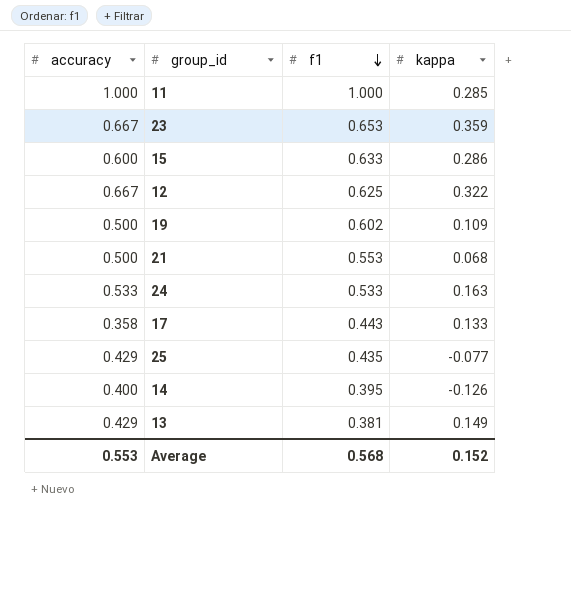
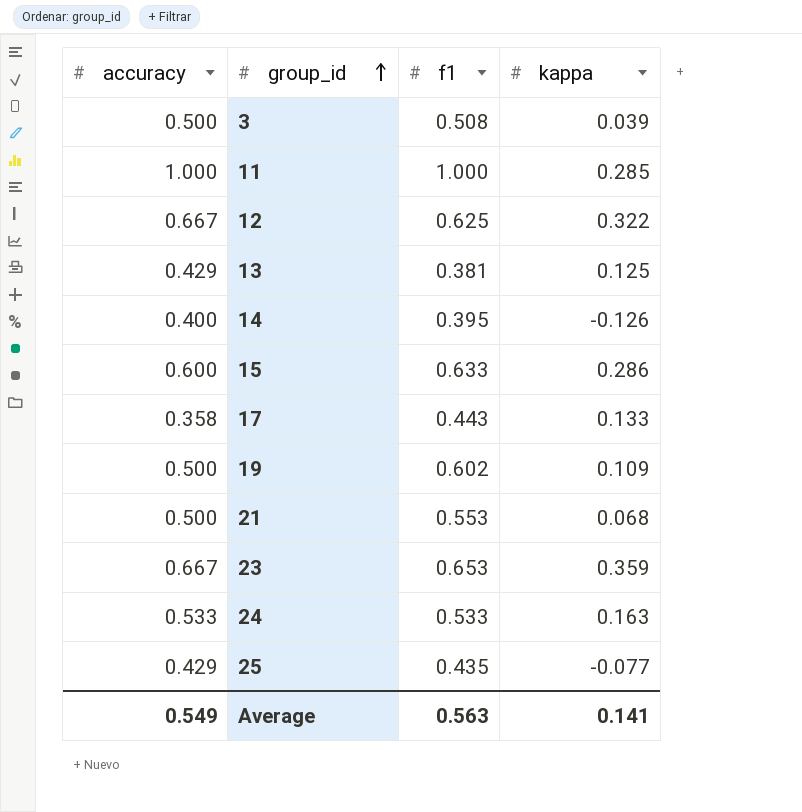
row order: f1 descending -> group_id ascending
row 3: none -> 0.500 | 0.508 | 0.039
13 | kappa: 0.149 -> 0.125
Average | accuracy: 0.553 -> 0.549
Average | f1: 0.568 -> 0.563
Average | kappa: 0.152 -> 0.141

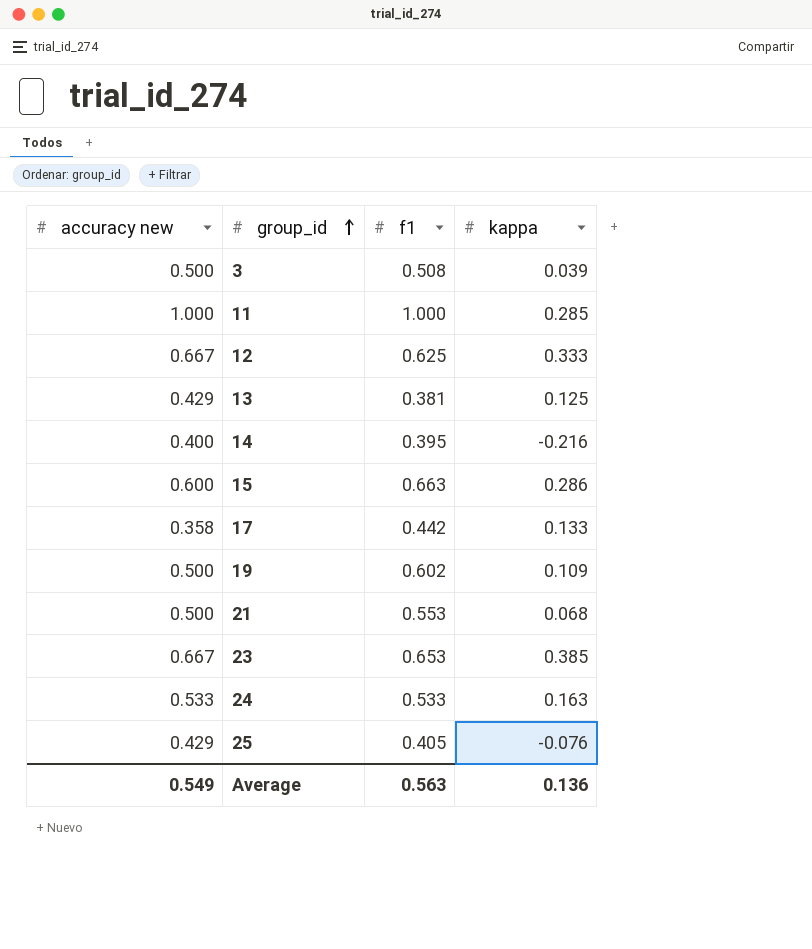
column name: accuracy -> accuracy new
12 | kappa: 0.322 -> 0.333
14 | kappa: -0.126 -> -0.216
15 | f1: 0.633 -> 0.663
17 | f1: 0.443 -> 0.442
23 | kappa: 0.359 -> 0.385
25 | f1: 0.435 -> 0.405
25 | kappa: -0.077 -> -0.076
Average | kappa: 0.141 -> 0.136

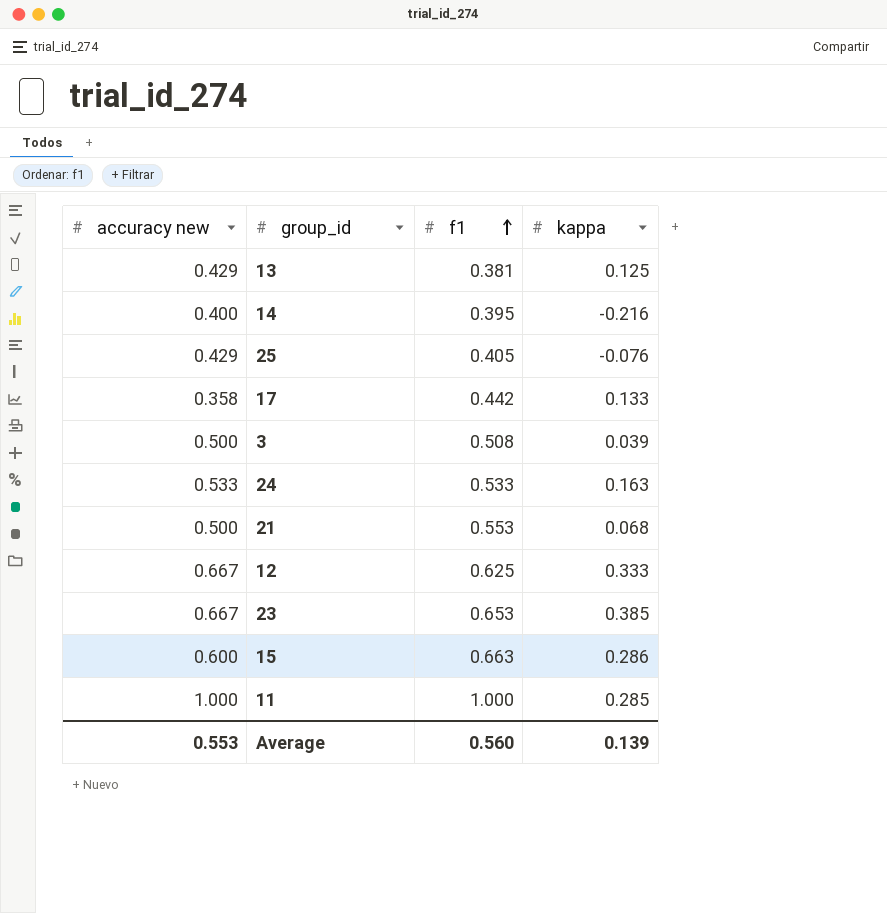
row order: group_id ascending -> f1 ascending
row 19: 0.500 | 0.602 | 0.109 -> none
Average | accuracy new: 0.549 -> 0.553
Average | f1: 0.563 -> 0.560
Average | kappa: 0.136 -> 0.139

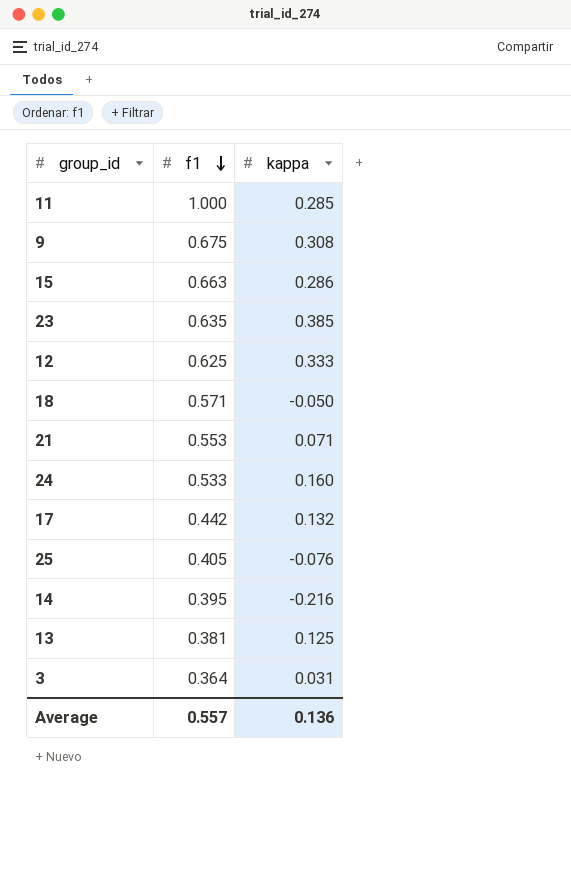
row order: f1 ascending -> f1 descending
column accuracy new | position: 1 -> none
row 9: none -> 0.675 | 0.308
23 | f1: 0.653 -> 0.635
row 18: none -> 0.571 | -0.050
21 | kappa: 0.068 -> 0.071
24 | kappa: 0.163 -> 0.160
17 | kappa: 0.133 -> 0.132
3 | f1: 0.508 -> 0.364
3 | kappa: 0.039 -> 0.031
Average | f1: 0.560 -> 0.557
Average | kappa: 0.139 -> 0.136

